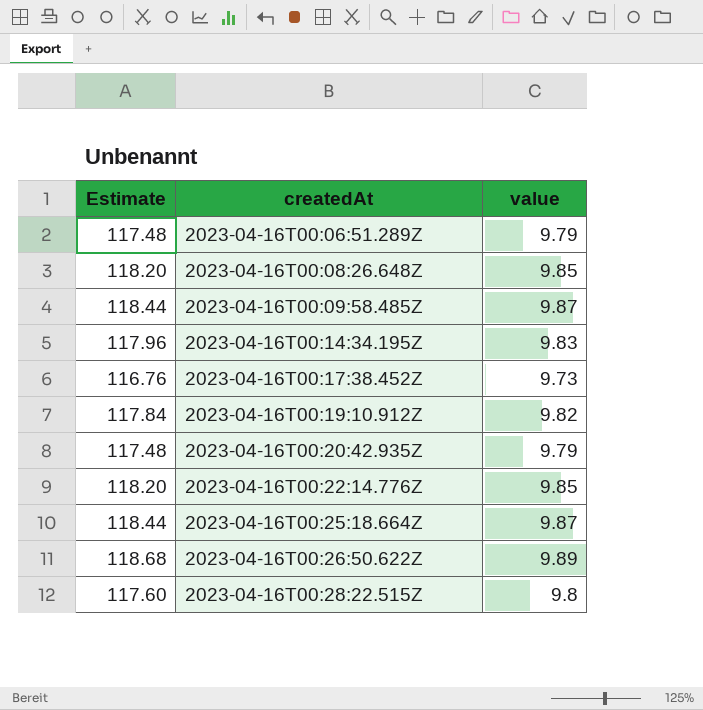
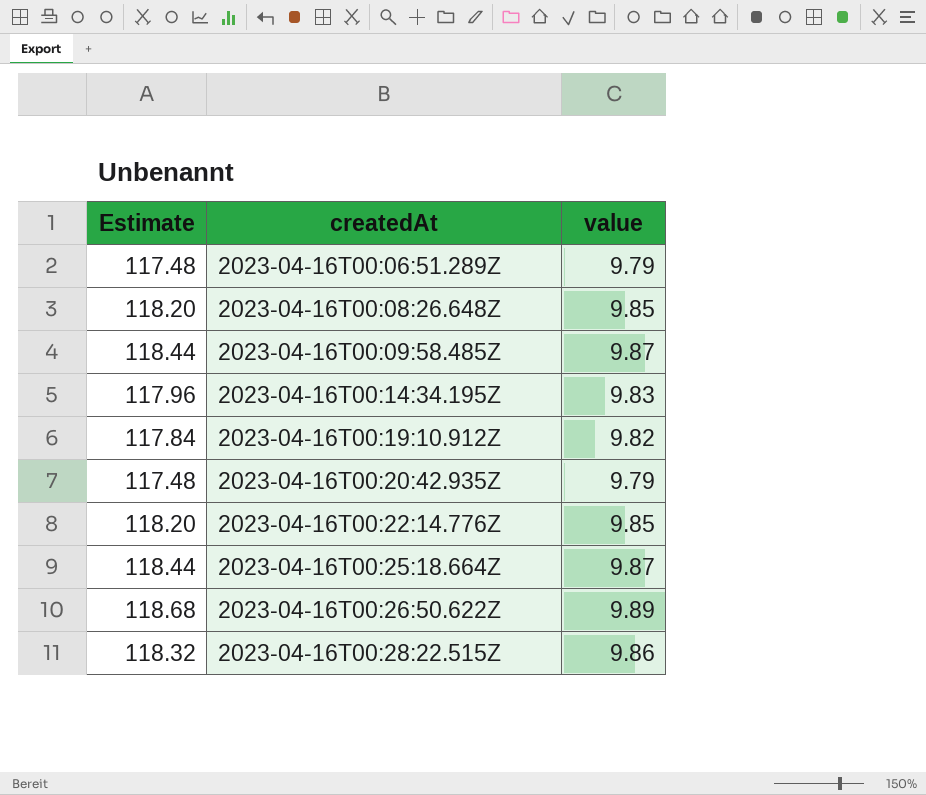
row 2023-04-16T00:17:38.452Z: 116.76 | 9.73 -> none
2023-04-16T00:28:22.515Z | Estimate: 117.60 -> 118.32
2023-04-16T00:28:22.515Z | value: 9.8 -> 9.86

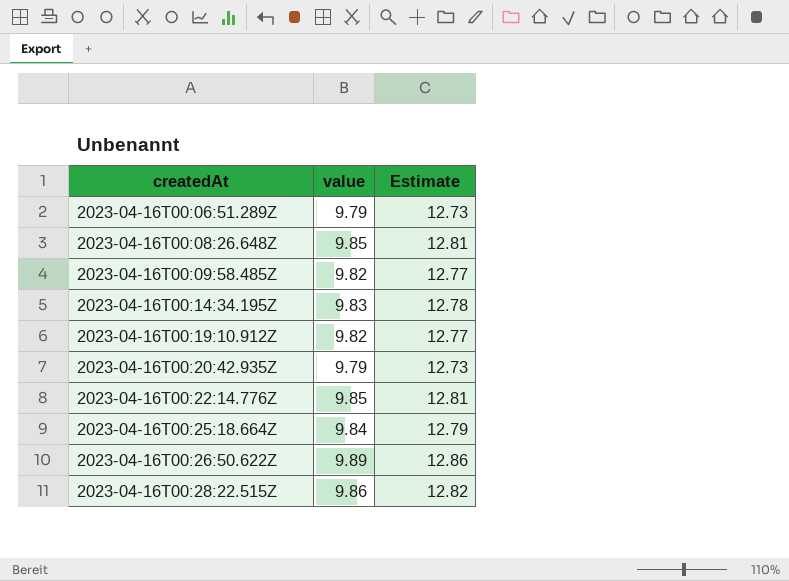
column Estimate | formula: [value] * 12 -> [value] * 1.3
column Estimate | position: 1 -> 3
2023-04-16T00:09:58.485Z | value: 9.87 -> 9.82
2023-04-16T00:25:18.664Z | value: 9.87 -> 9.84

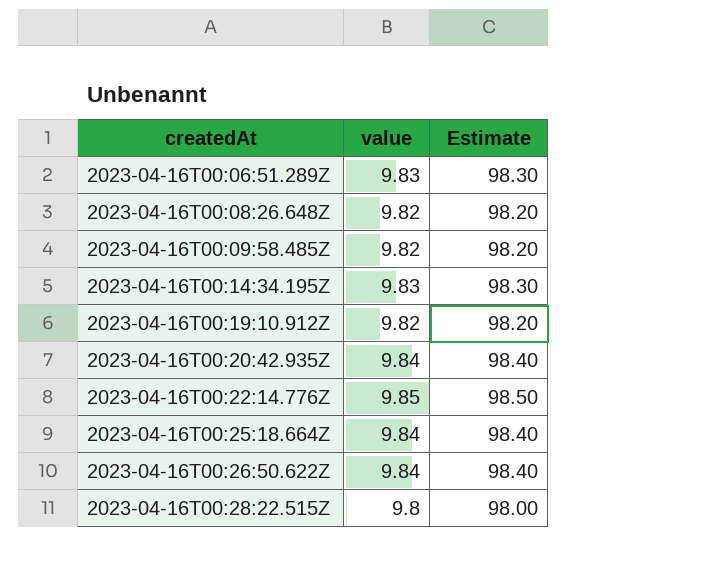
column Estimate | formula: [value] * 1.3 -> [value] * 10
2023-04-16T00:06:51.289Z | value: 9.79 -> 9.83
2023-04-16T00:08:26.648Z | value: 9.85 -> 9.82
2023-04-16T00:20:42.935Z | value: 9.79 -> 9.84
2023-04-16T00:26:50.622Z | value: 9.89 -> 9.84
2023-04-16T00:28:22.515Z | value: 9.86 -> 9.8

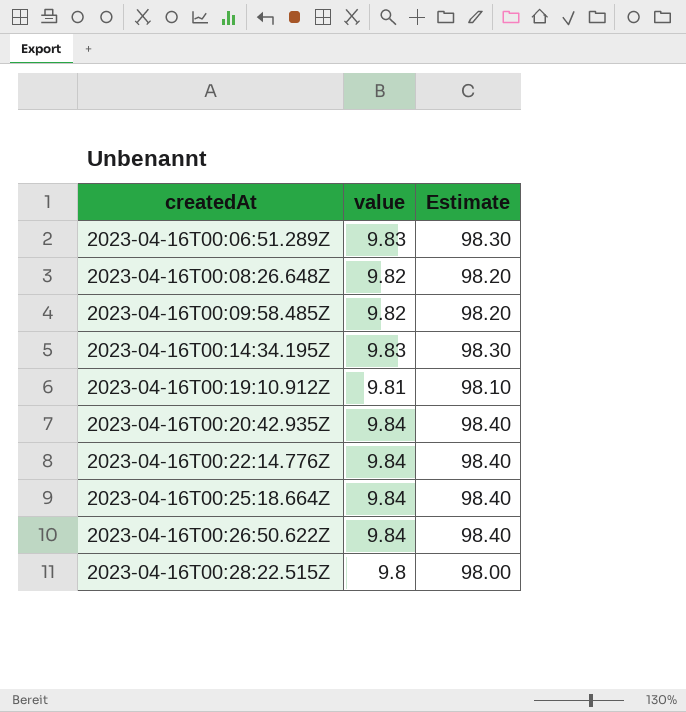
2023-04-16T00:19:10.912Z | value: 9.82 -> 9.81
2023-04-16T00:19:10.912Z | Estimate: 98.20 -> 98.10
2023-04-16T00:22:14.776Z | value: 9.85 -> 9.84
2023-04-16T00:22:14.776Z | Estimate: 98.50 -> 98.40

